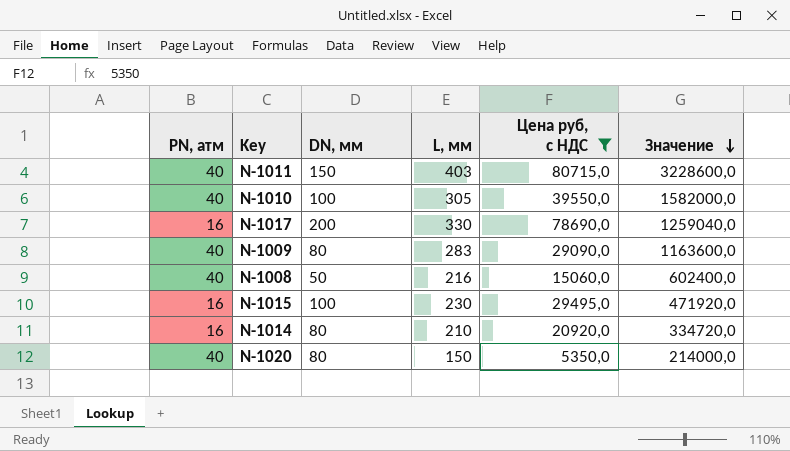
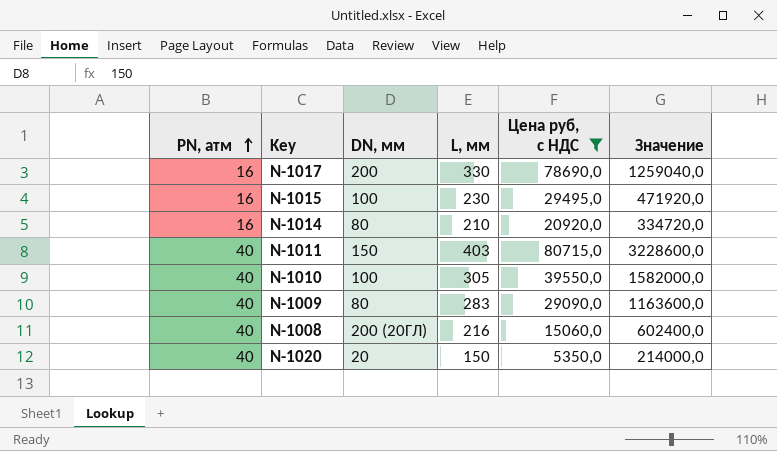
row order: Значение descending -> PN, атм ascending
N-1008 | DN, мм: 50 -> 200 (20ГЛ)
N-1020 | DN, мм: 80 -> 20

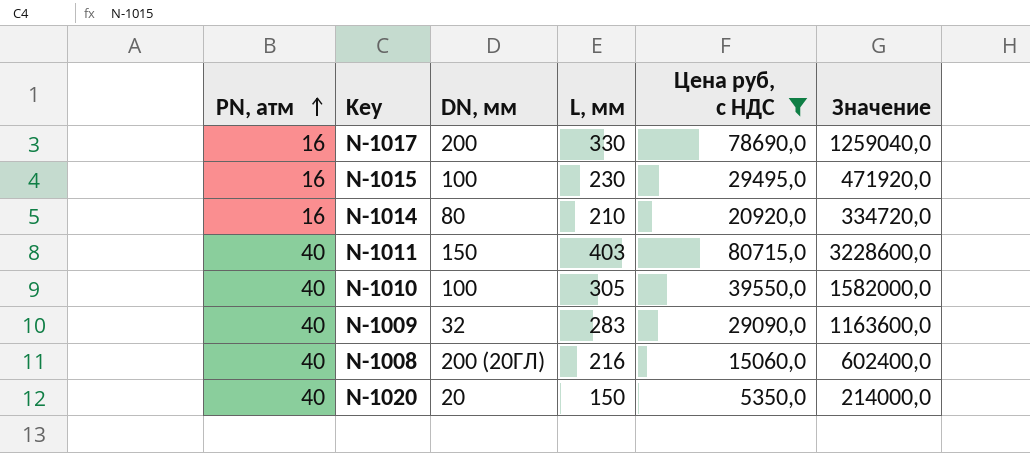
N-1009 | DN, мм: 80 -> 32

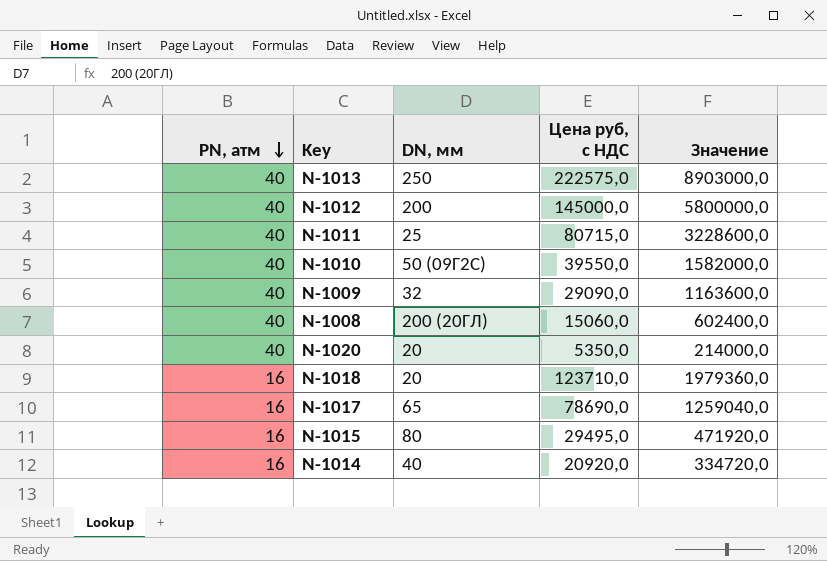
filter: Цена руб, с НДС <= 80715,0 -> none
row order: PN, атм ascending -> PN, атм descending
column L, мм | position: 4 -> none
N-1011 | DN, мм: 150 -> 25
N-1010 | DN, мм: 100 -> 50 (09Г2С)
N-1017 | DN, мм: 200 -> 65
N-1015 | DN, мм: 100 -> 80
N-1014 | DN, мм: 80 -> 40

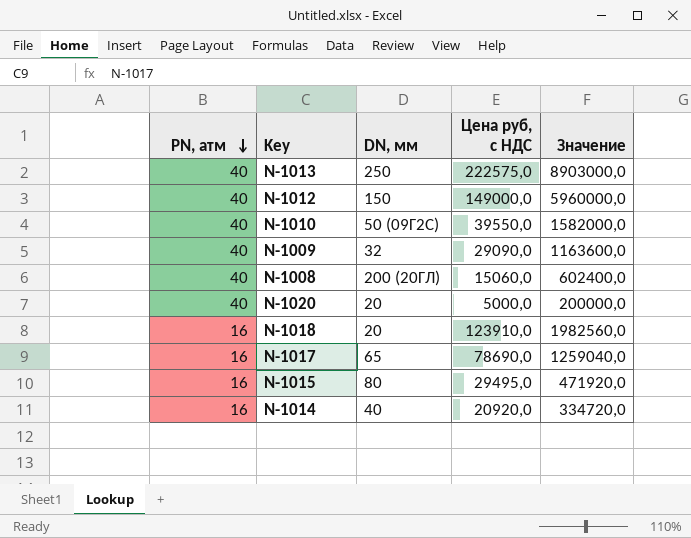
row N-1011: 40 | 25 | 80715,0 | 3228600,0 -> none
N-1012 | DN, мм: 200 -> 150
N-1012 | Цена руб, с НДС: 145000,0 -> 149000,0
N-1012 | Значение: 5800000,0 -> 5960000,0
N-1020 | Цена руб, с НДС: 5350,0 -> 5000,0
N-1020 | Значение: 214000,0 -> 200000,0
N-1018 | Цена руб, с НДС: 123710,0 -> 123910,0
N-1018 | Значение: 1979360,0 -> 1982560,0

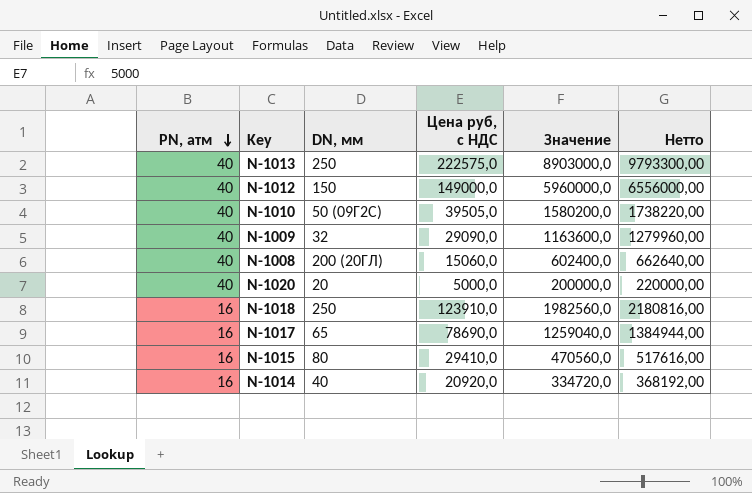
column Нетто | formula: none -> [Значение] * 1,1
N-1010 | Цена руб, с НДС: 39550,0 -> 39505,0
N-1010 | Значение: 1582000,0 -> 1580200,0
N-1018 | DN, мм: 20 -> 250
N-1015 | Цена руб, с НДС: 29495,0 -> 29410,0
N-1015 | Значение: 471920,0 -> 470560,0

